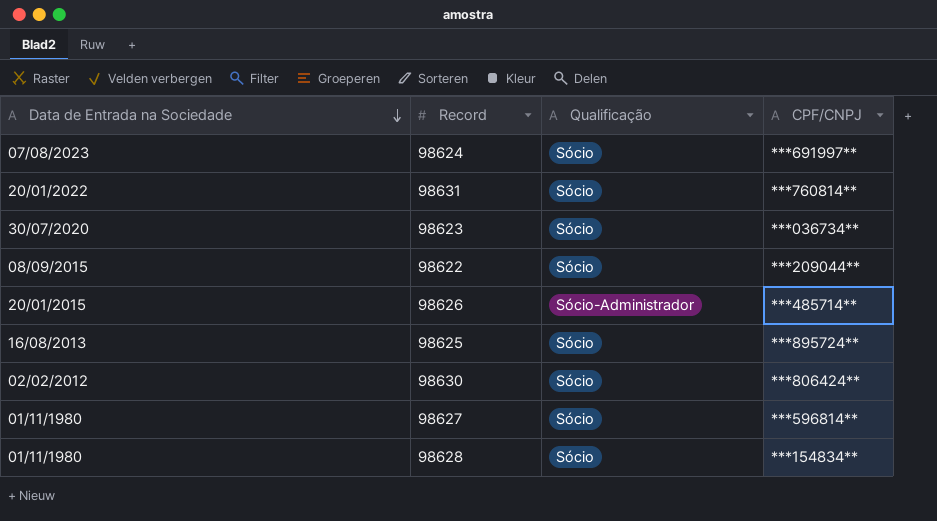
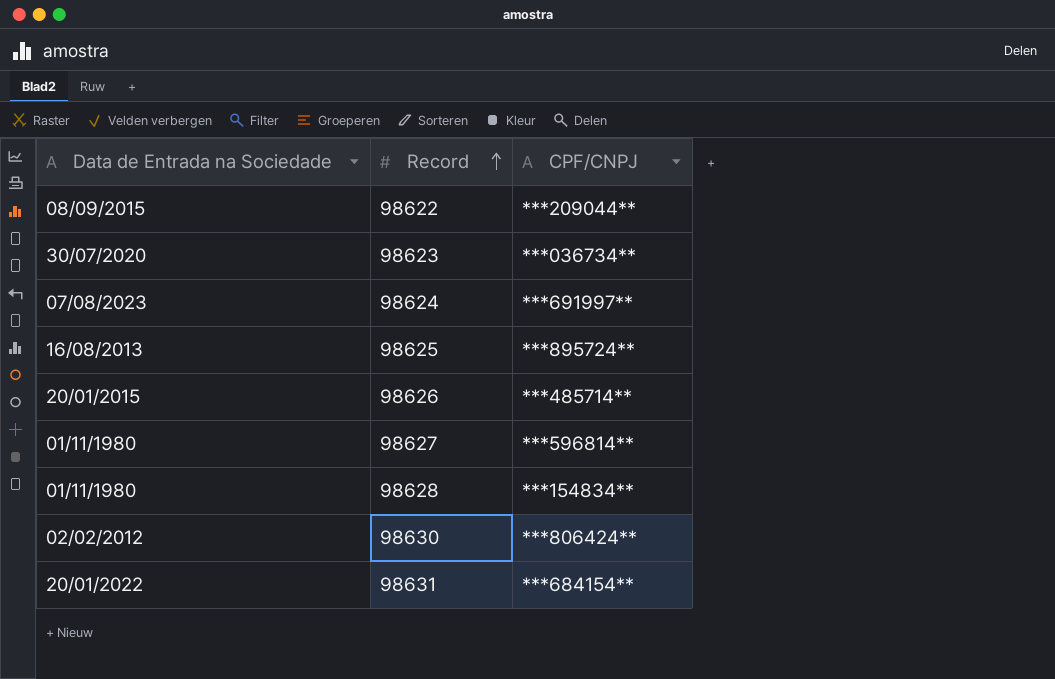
row order: Data de Entrada na Sociedade descending -> Record ascending
column Qualificação | position: 3 -> none
98631 | CPF/CNPJ: ***760814** -> ***684154**

